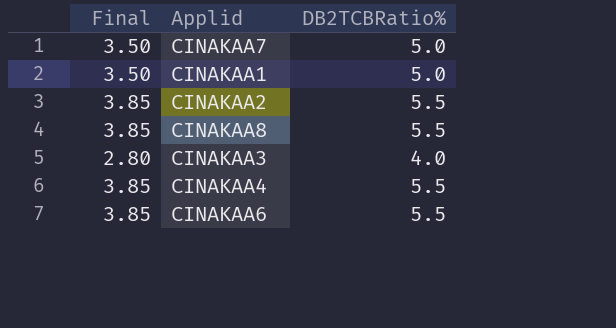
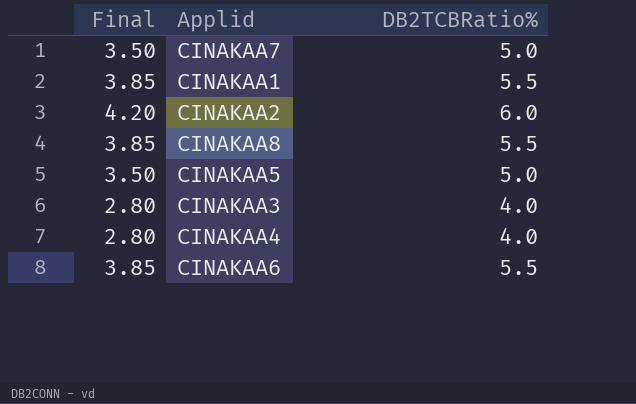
CINAKAA1 | Final: 3.50 -> 3.85
CINAKAA1 | DB2TCBRatio%: 5.0 -> 5.5
CINAKAA2 | Final: 3.85 -> 4.20
CINAKAA2 | DB2TCBRatio%: 5.5 -> 6.0
row CINAKAA5: none -> 3.50 | 5.0
CINAKAA4 | Final: 3.85 -> 2.80
CINAKAA4 | DB2TCBRatio%: 5.5 -> 4.0

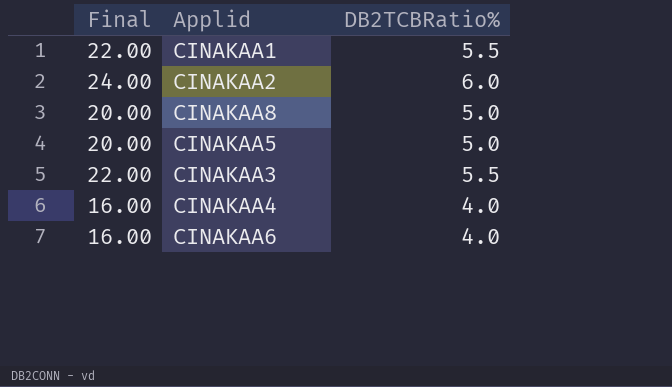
column Final | formula: [DB2TCBRatio%] * 0.7 -> [DB2TCBRatio%] * 4
row CINAKAA7: 3.50 | 5.0 -> none
CINAKAA8 | DB2TCBRatio%: 5.5 -> 5.0
CINAKAA3 | DB2TCBRatio%: 4.0 -> 5.5
CINAKAA6 | DB2TCBRatio%: 5.5 -> 4.0

